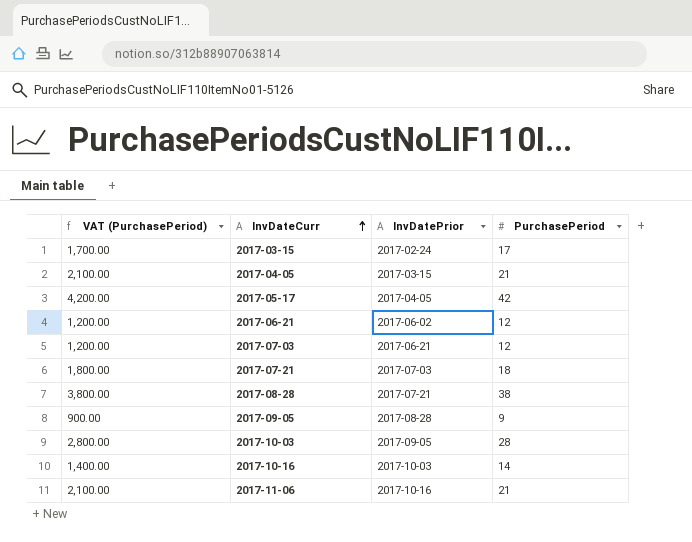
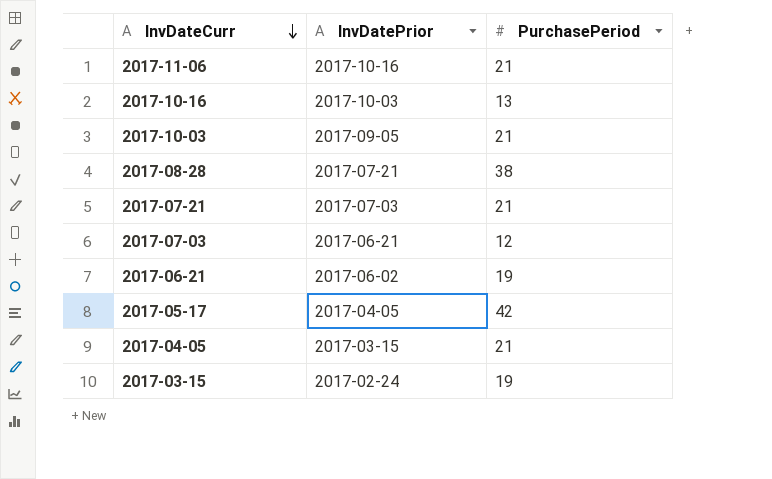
row order: InvDateCurr ascending -> InvDateCurr descending
column VAT (PurchasePeriod) | formula: [PurchasePeriod] * 100 -> none
row 2017-09-05: 900.00 | 2017-08-28 | 9 -> none
2017-10-16 | PurchasePeriod: 14 -> 13
2017-10-03 | PurchasePeriod: 28 -> 21
2017-07-21 | PurchasePeriod: 18 -> 21
2017-06-21 | PurchasePeriod: 12 -> 19
2017-03-15 | PurchasePeriod: 17 -> 19

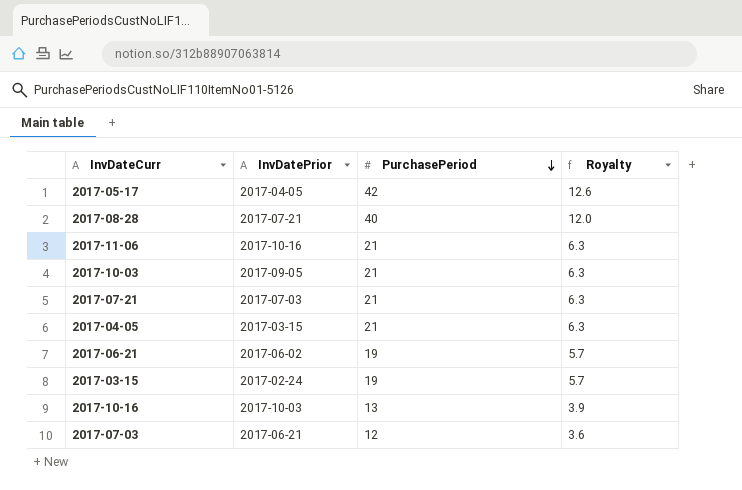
row order: InvDateCurr descending -> PurchasePeriod descending
column Royalty | formula: none -> [PurchasePeriod] * 0.3
2017-08-28 | PurchasePeriod: 38 -> 40

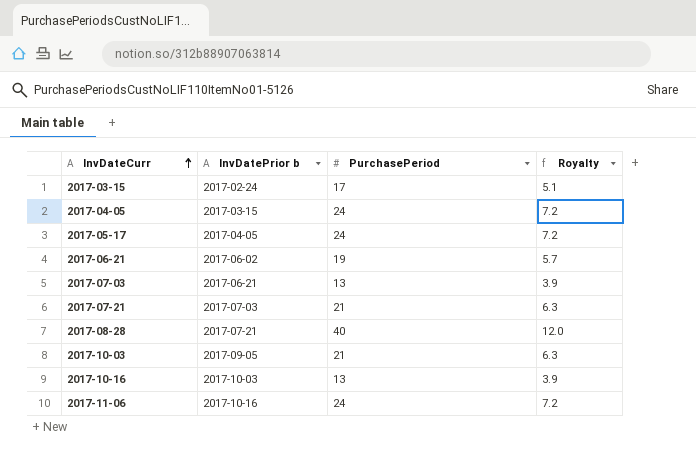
row order: PurchasePeriod descending -> InvDateCurr ascending
column name: InvDatePrior -> InvDatePrior b
2017-03-15 | PurchasePeriod: 19 -> 17
2017-03-15 | Royalty: 5.7 -> 5.1
2017-04-05 | PurchasePeriod: 21 -> 24
2017-04-05 | Royalty: 6.3 -> 7.2
2017-05-17 | PurchasePeriod: 42 -> 24
2017-05-17 | Royalty: 12.6 -> 7.2
2017-07-03 | PurchasePeriod: 12 -> 13
2017-07-03 | Royalty: 3.6 -> 3.9
2017-11-06 | PurchasePeriod: 21 -> 24
2017-11-06 | Royalty: 6.3 -> 7.2

